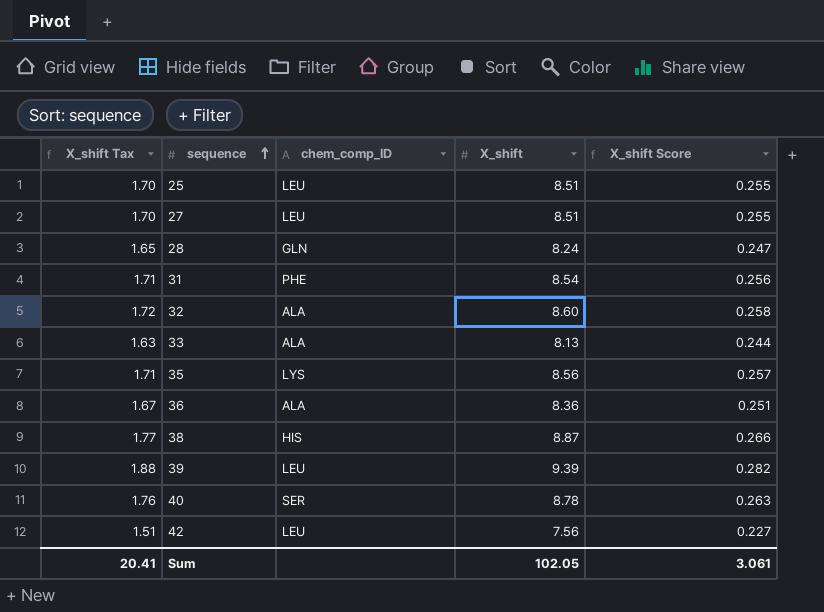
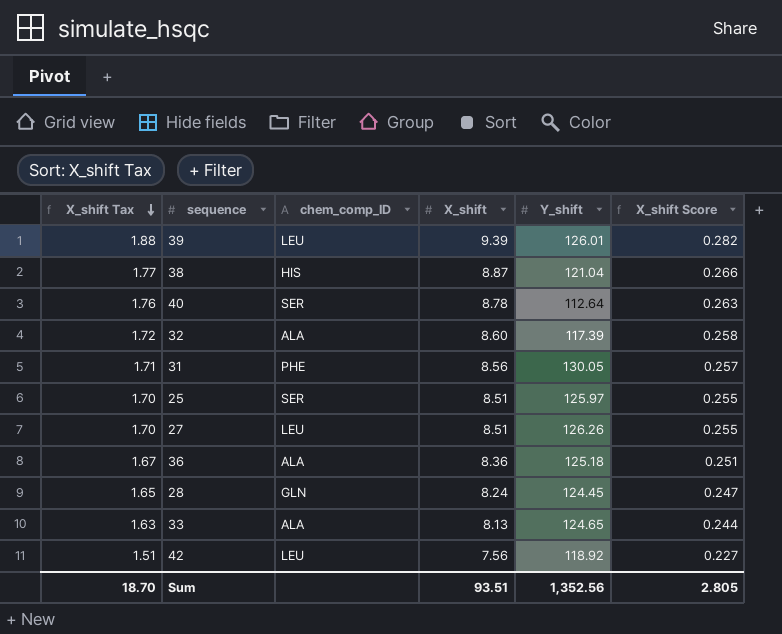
row order: sequence ascending -> X_shift Tax descending
column Y_shift | position: none -> 5
row 35: 1.71 | LYS | 8.56 | 0.257 -> none
31 | X_shift: 8.54 -> 8.56
31 | X_shift Score: 0.256 -> 0.257
25 | chem_comp_ID: LEU -> SER
Sum | X_shift Tax: 20.41 -> 18.70
Sum | X_shift: 102.05 -> 93.51
Sum | X_shift Score: 3.061 -> 2.805

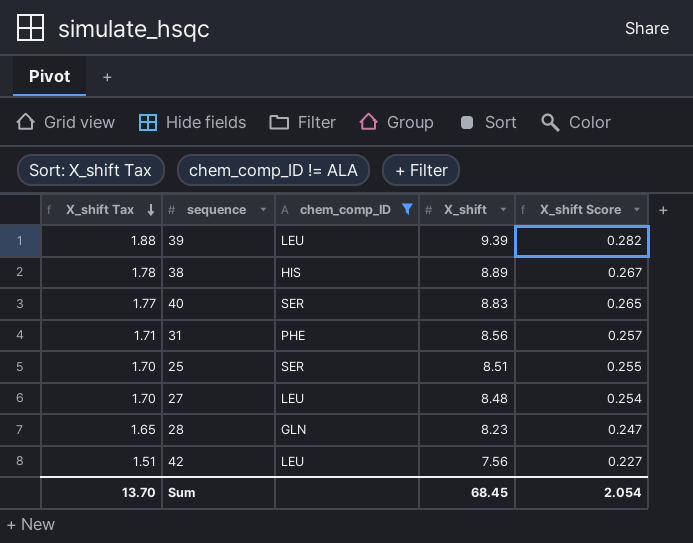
filter: none -> chem_comp_ID != ALA
column Y_shift | position: 5 -> none
38 | X_shift Tax: 1.77 -> 1.78
38 | X_shift: 8.87 -> 8.89
38 | X_shift Score: 0.266 -> 0.267
40 | X_shift Tax: 1.76 -> 1.77
40 | X_shift: 8.78 -> 8.83
40 | X_shift Score: 0.263 -> 0.265
27 | X_shift: 8.51 -> 8.48
27 | X_shift Score: 0.255 -> 0.254
28 | X_shift: 8.24 -> 8.23
Sum | X_shift Tax: 18.70 -> 13.70
Sum | X_shift: 93.51 -> 68.45
Sum | X_shift Score: 2.805 -> 2.054

